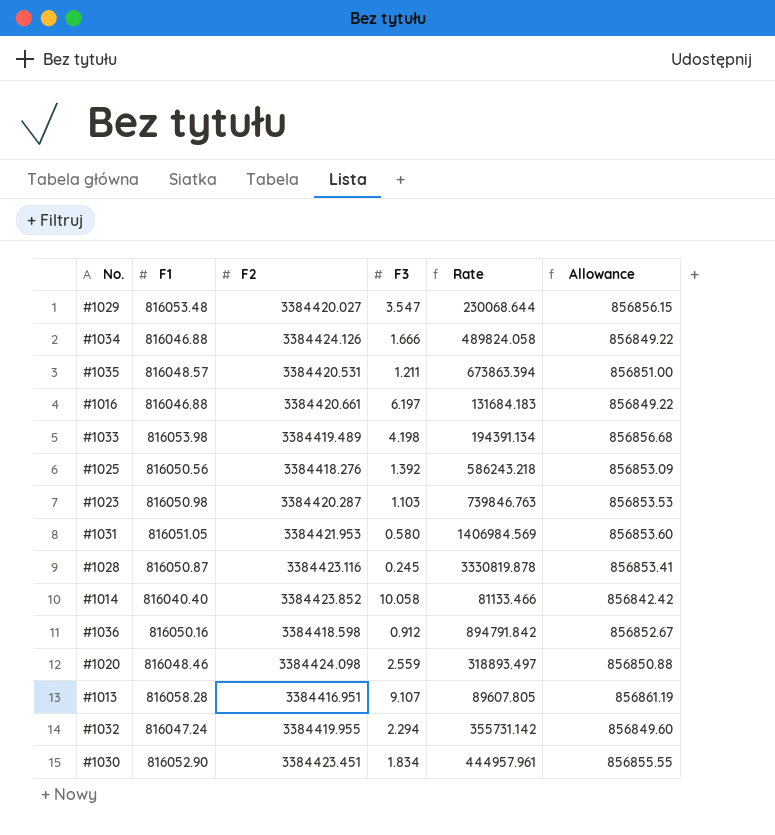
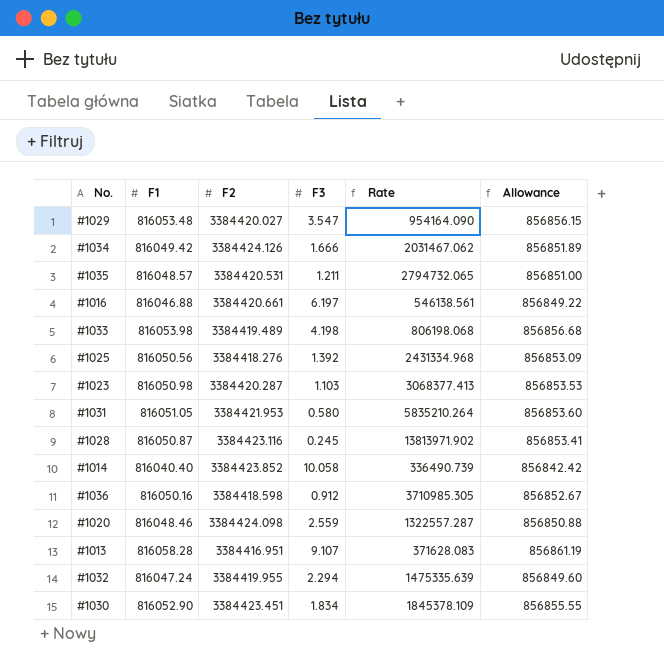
column Rate | formula: [F1] / [F3] -> [F2] / [F3]
#1034 | F1: 816046.88 -> 816049.42
#1034 | Allowance: 856849.22 -> 856851.89

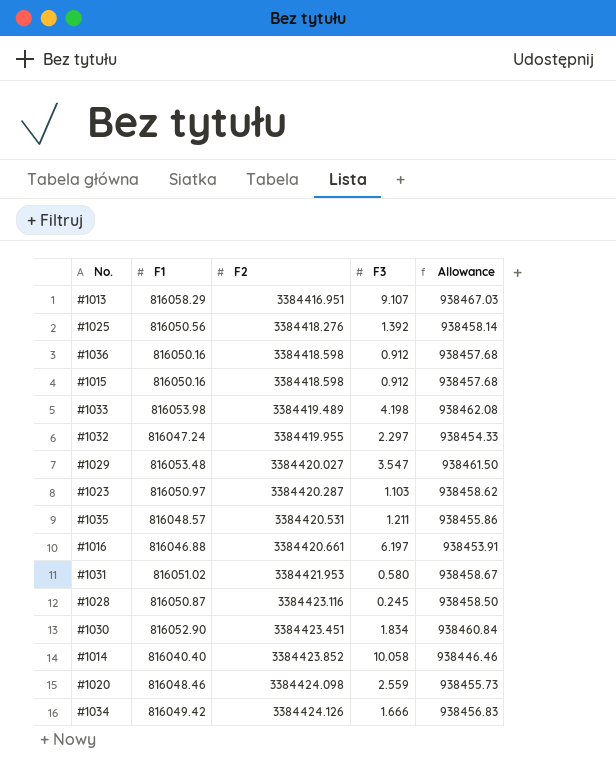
row order: none -> F2 ascending
column Rate | formula: [F2] / [F3] -> none
column Allowance | formula: [F1] * 1.05 -> [F1] * 1.15
#1013 | F1: 816058.28 -> 816058.29
row #1015: none -> 816050.16 | 3384418.598 | 0.912 | 938457.68
#1032 | F3: 2.294 -> 2.297
#1023 | F1: 816050.98 -> 816050.97
#1031 | F1: 816051.05 -> 816051.02

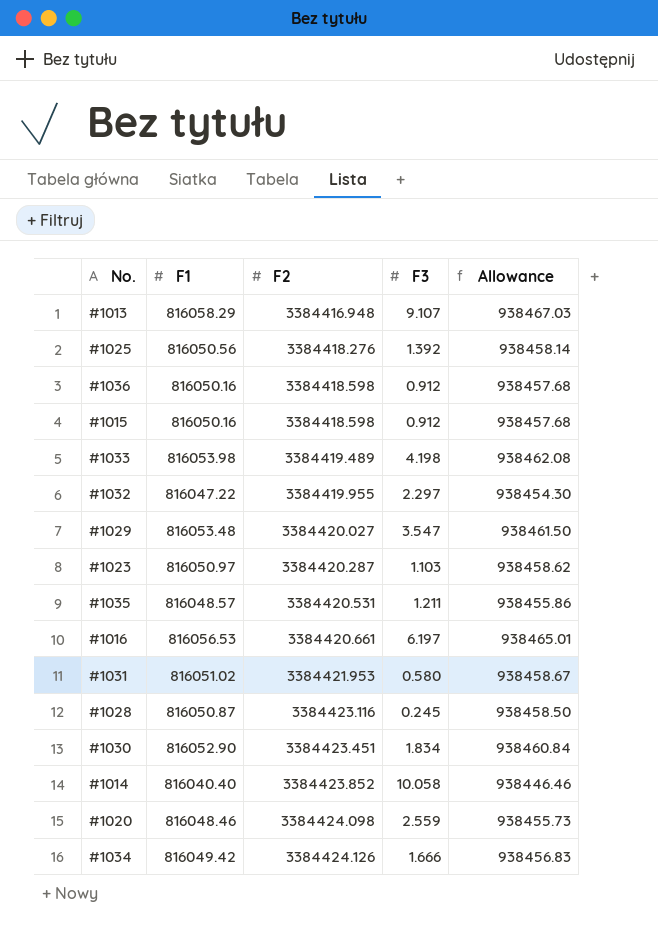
#1013 | F2: 3384416.951 -> 3384416.948
#1032 | F1: 816047.24 -> 816047.22
#1032 | Allowance: 938454.33 -> 938454.30
#1016 | F1: 816046.88 -> 816056.53
#1016 | Allowance: 938453.91 -> 938465.01

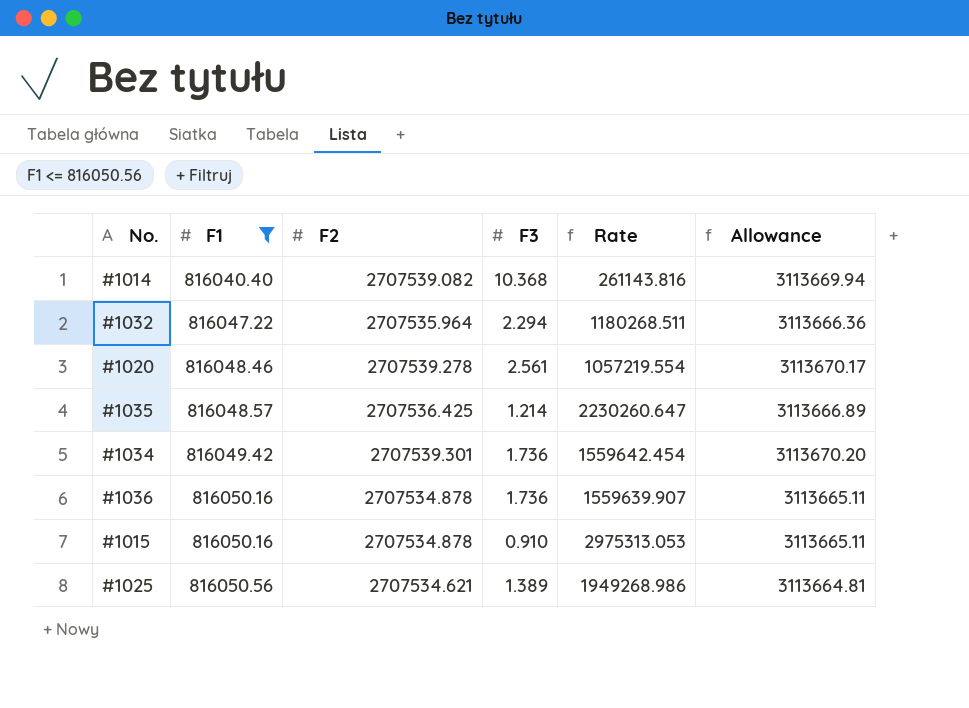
filter: none -> F1 <= 816050.56
row order: F2 ascending -> F1 ascending
column Rate | formula: none -> [F2] / [F3]
column Allowance | formula: [F1] * 1.15 -> [F2] * 1.15
#1014 | F2: 3384423.852 -> 2707539.082
#1014 | F3: 10.058 -> 10.368
#1032 | F2: 3384419.955 -> 2707535.964
#1032 | F3: 2.297 -> 2.294
#1020 | F2: 3384424.098 -> 2707539.278
#1020 | F3: 2.559 -> 2.561
#1035 | F2: 3384420.531 -> 2707536.425
#1035 | F3: 1.211 -> 1.214
#1034 | F2: 3384424.126 -> 2707539.301
#1034 | F3: 1.666 -> 1.736
#1036 | F2: 3384418.598 -> 2707534.878
#1036 | F3: 0.912 -> 1.736
#1015 | F2: 3384418.598 -> 2707534.878
#1015 | F3: 0.912 -> 0.910
#1025 | F2: 3384418.276 -> 2707534.621
#1025 | F3: 1.392 -> 1.389

